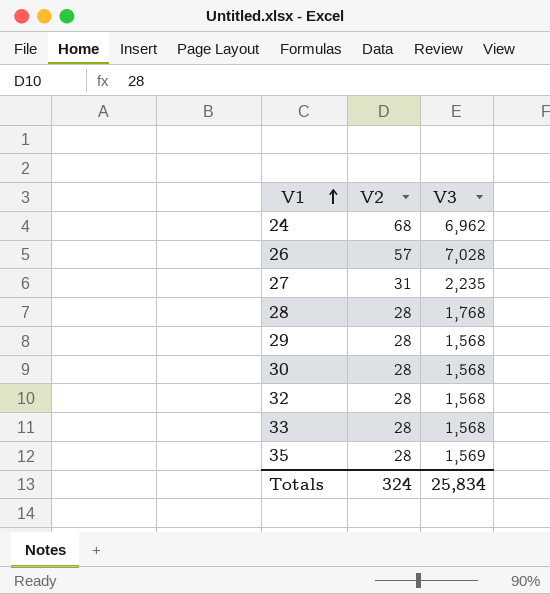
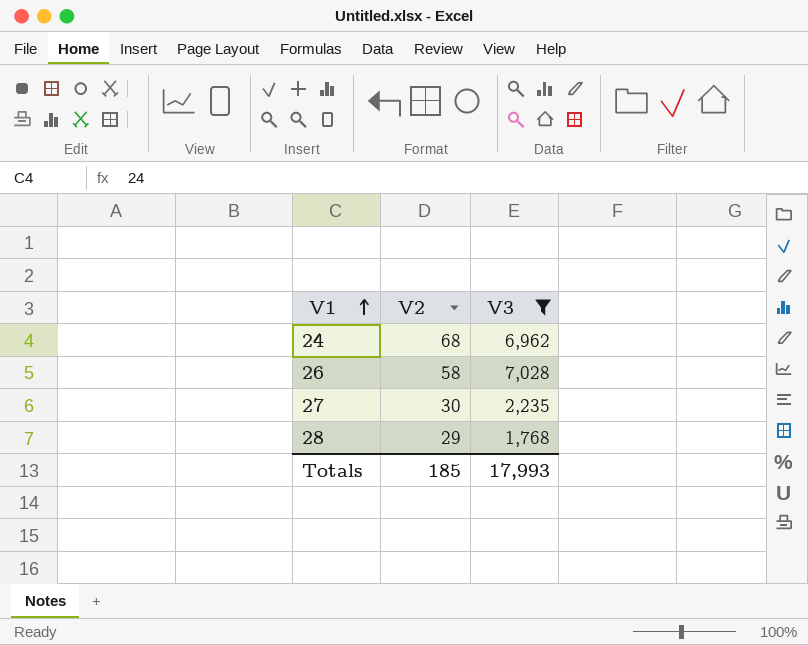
filter: none -> V3 >= 1,768
26 | V2: 57 -> 58
27 | V2: 31 -> 30
28 | V2: 28 -> 29
Totals | V2: 324 -> 185
Totals | V3: 25,834 -> 17,993

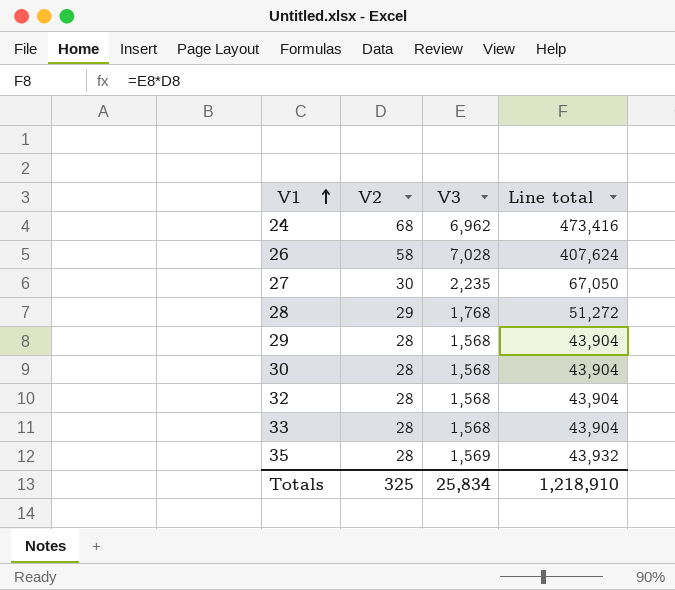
filter: V3 >= 1,768 -> none
column Line total | formula: none -> [V2] * [V3]
Totals | V2: 185 -> 325
Totals | V3: 17,993 -> 25,834

